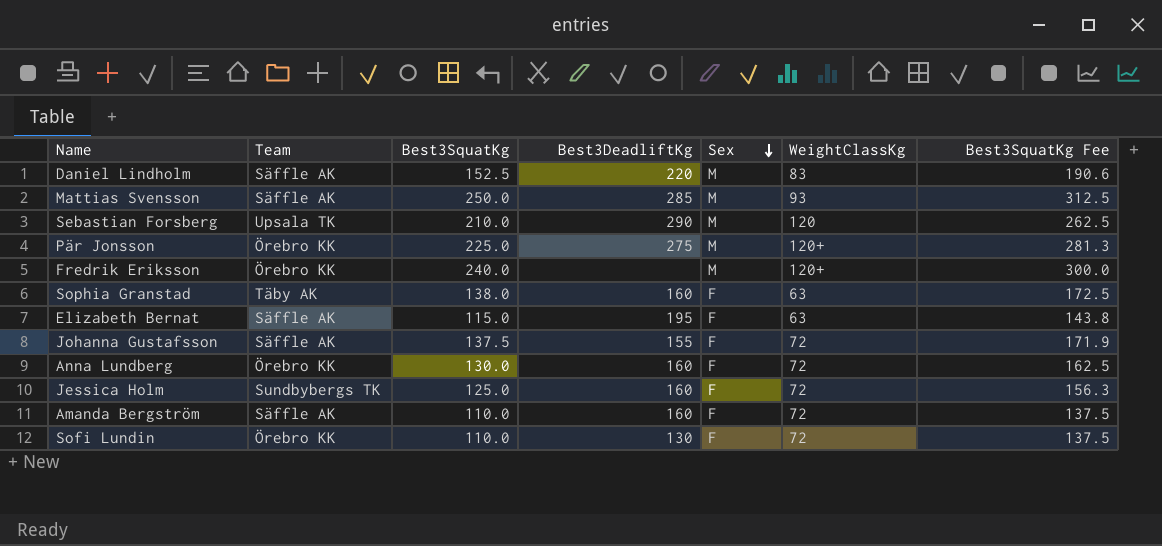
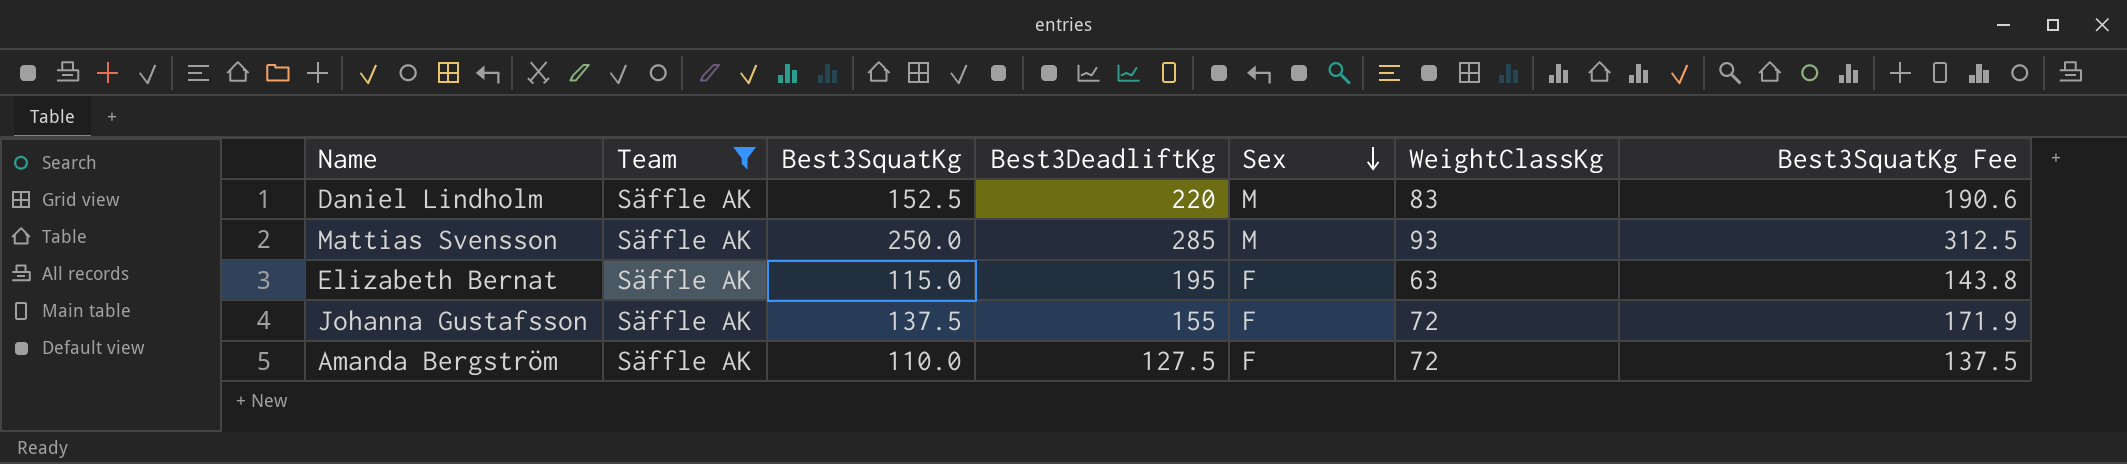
filter: none -> Team = Säffle AK
Amanda Bergström | Best3DeadliftKg: 160 -> 127.5

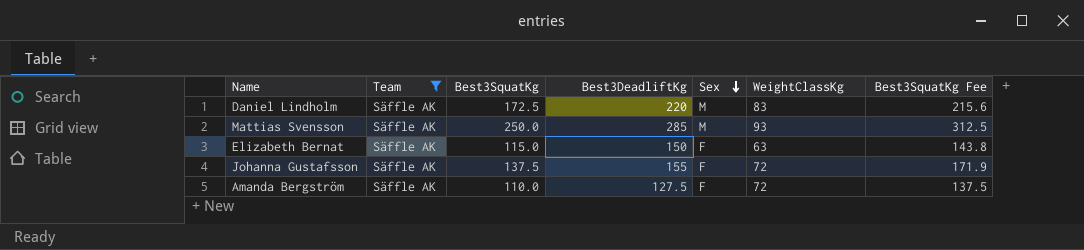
Daniel Lindholm | Best3SquatKg: 152.5 -> 172.5
Daniel Lindholm | Best3SquatKg Fee: 190.6 -> 215.6
Elizabeth Bernat | Best3DeadliftKg: 195 -> 150

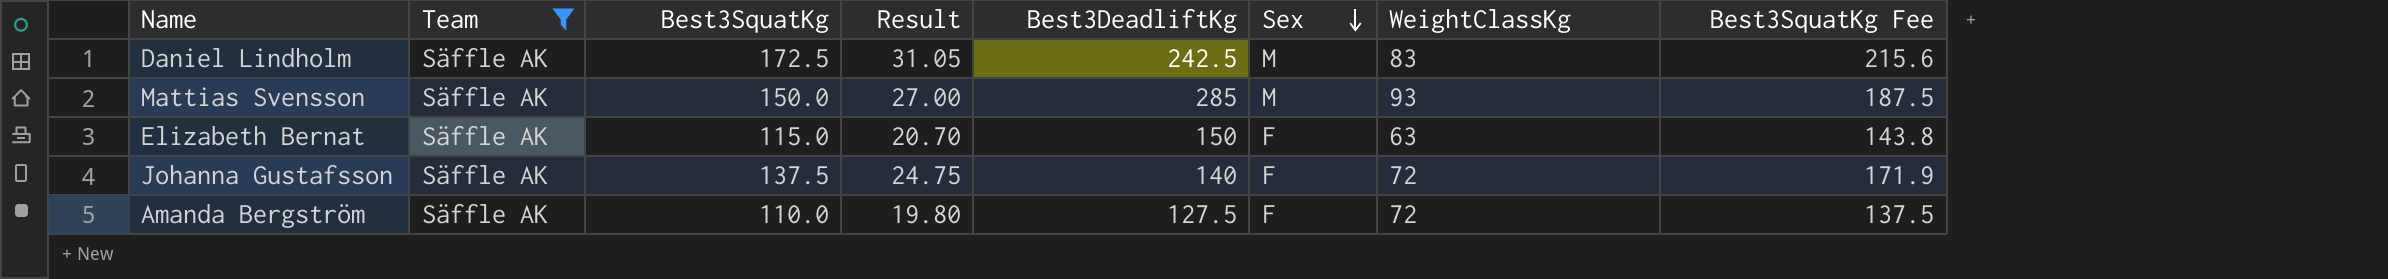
column Result | formula: none -> [Best3SquatKg] * 0.18
Daniel Lindholm | Best3DeadliftKg: 220 -> 242.5
Mattias Svensson | Best3SquatKg: 250.0 -> 150.0
Mattias Svensson | Best3SquatKg Fee: 312.5 -> 187.5
Johanna Gustafsson | Best3DeadliftKg: 155 -> 140

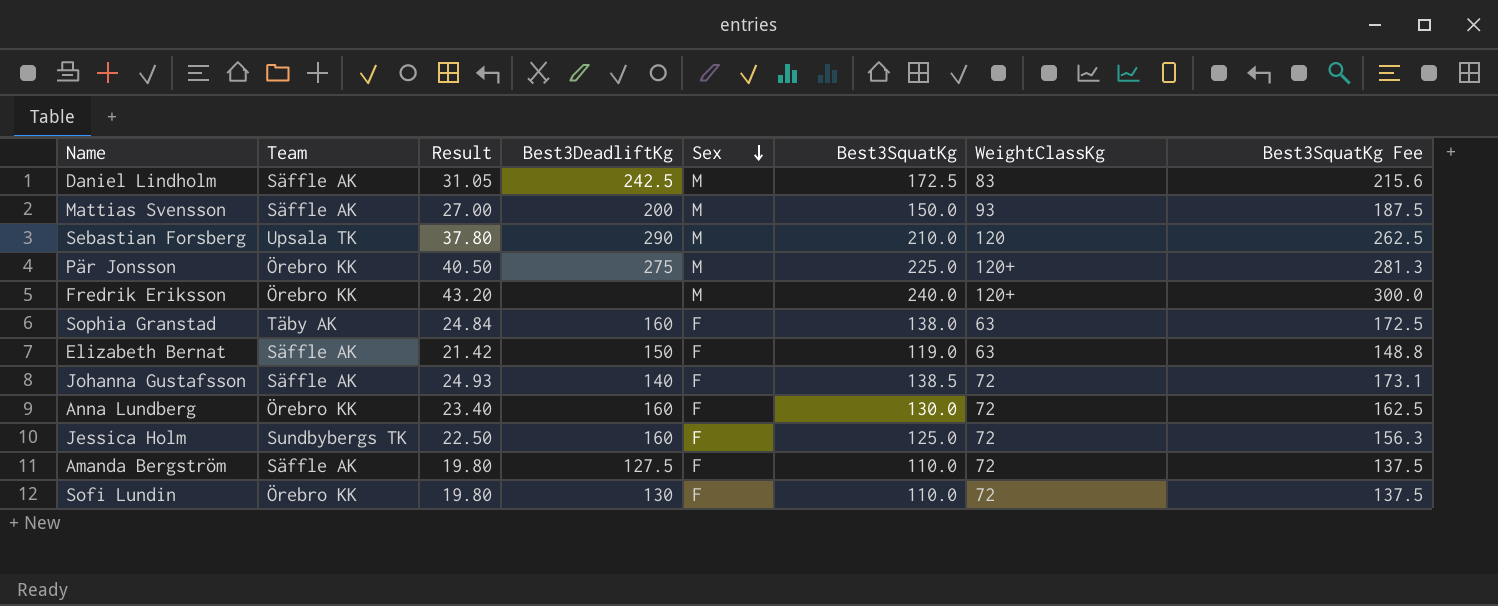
filter: Team = Säffle AK -> none
column Best3SquatKg | position: 3 -> 6
Mattias Svensson | Best3DeadliftKg: 285 -> 200
Elizabeth Bernat | Result: 20.70 -> 21.42
Elizabeth Bernat | Best3SquatKg: 115.0 -> 119.0
Elizabeth Bernat | Best3SquatKg Fee: 143.8 -> 148.8
Johanna Gustafsson | Result: 24.75 -> 24.93
Johanna Gustafsson | Best3SquatKg: 137.5 -> 138.5
Johanna Gustafsson | Best3SquatKg Fee: 171.9 -> 173.1

